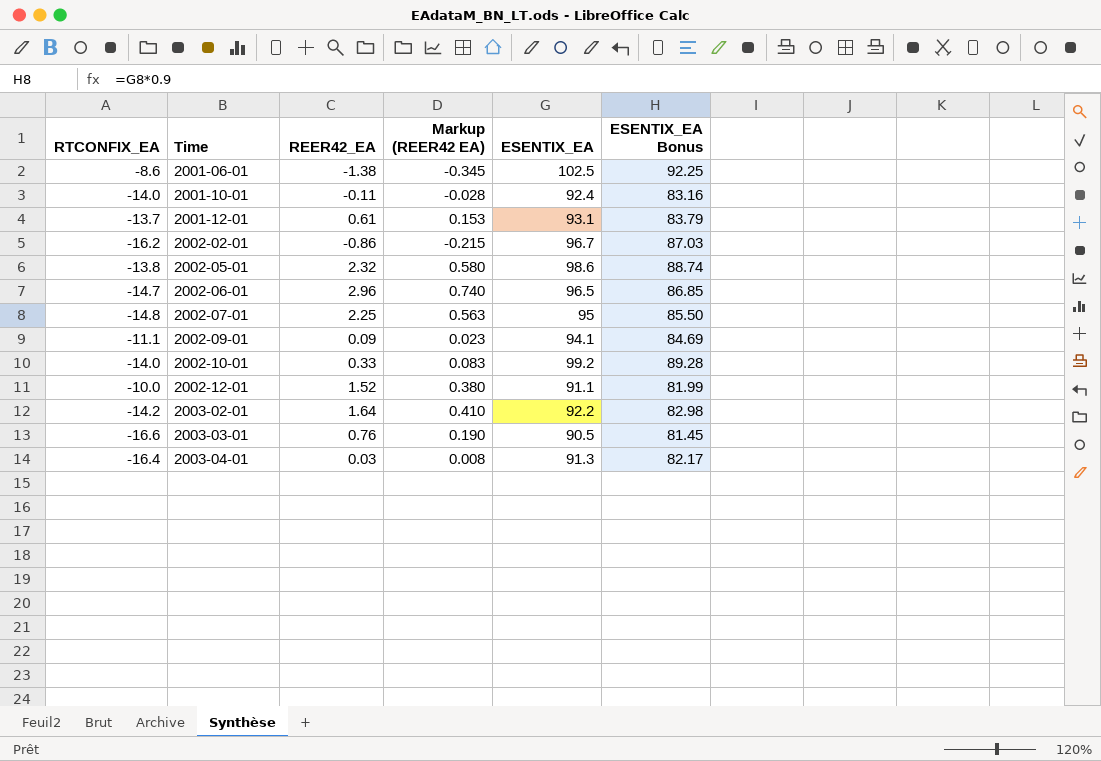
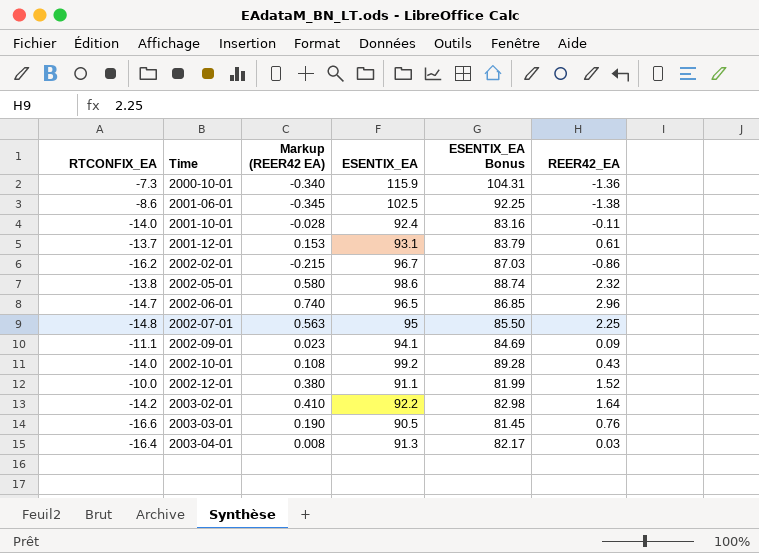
column REER42_EA | position: 3 -> 6
row 2000-10-01: none -> -7.3 | -0.340 | 115.9 | 104.31 | -1.36
2002-10-01 | Markup (REER42 EA): 0.083 -> 0.108
2002-10-01 | REER42_EA: 0.33 -> 0.43

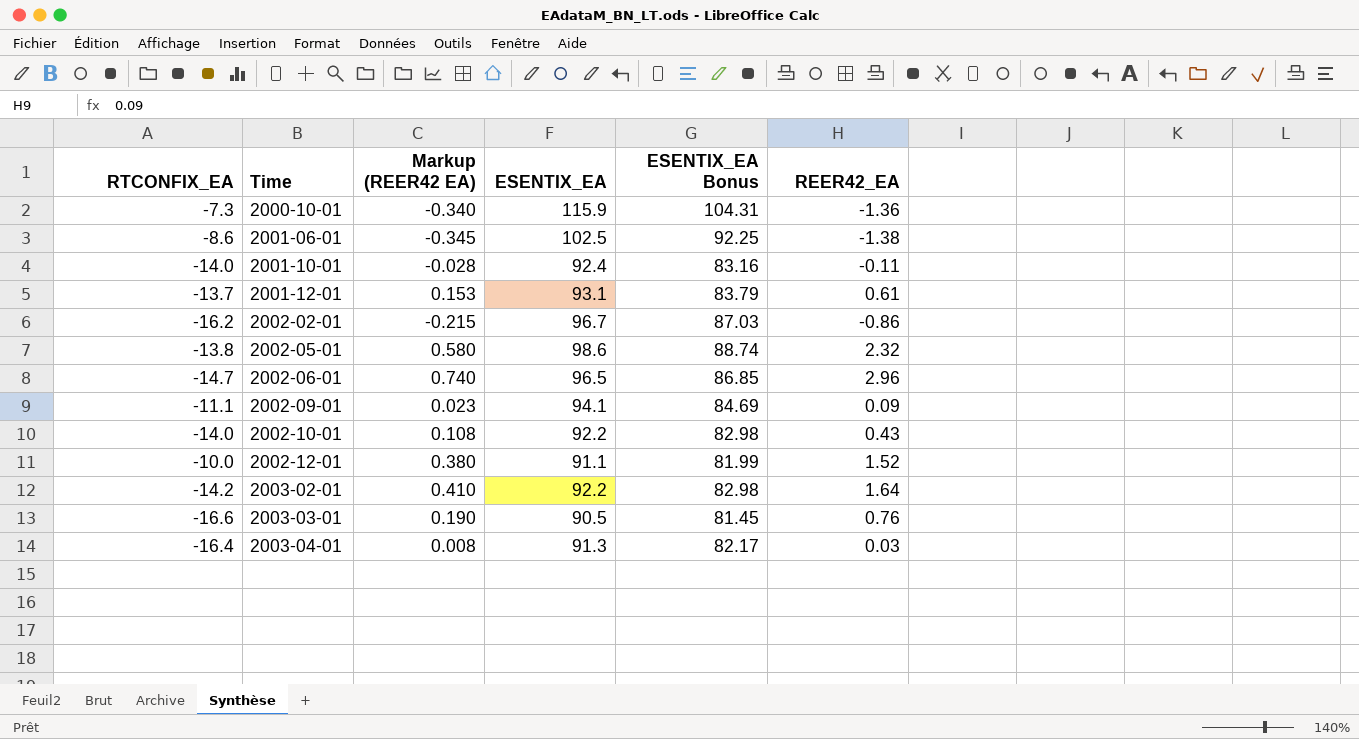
row 2002-07-01: -14.8 | 0.563 | 95 | 85.50 | 2.25 -> none
2002-10-01 | ESENTIX_EA: 99.2 -> 92.2
2002-10-01 | ESENTIX_EA Bonus: 89.28 -> 82.98

